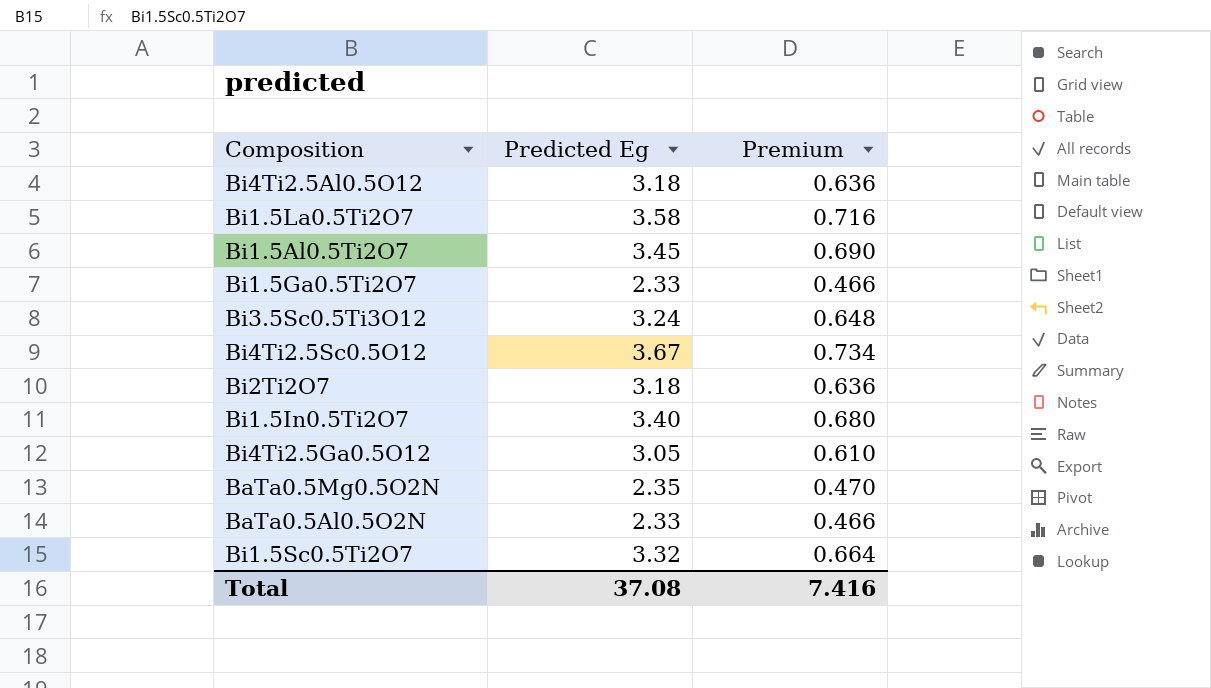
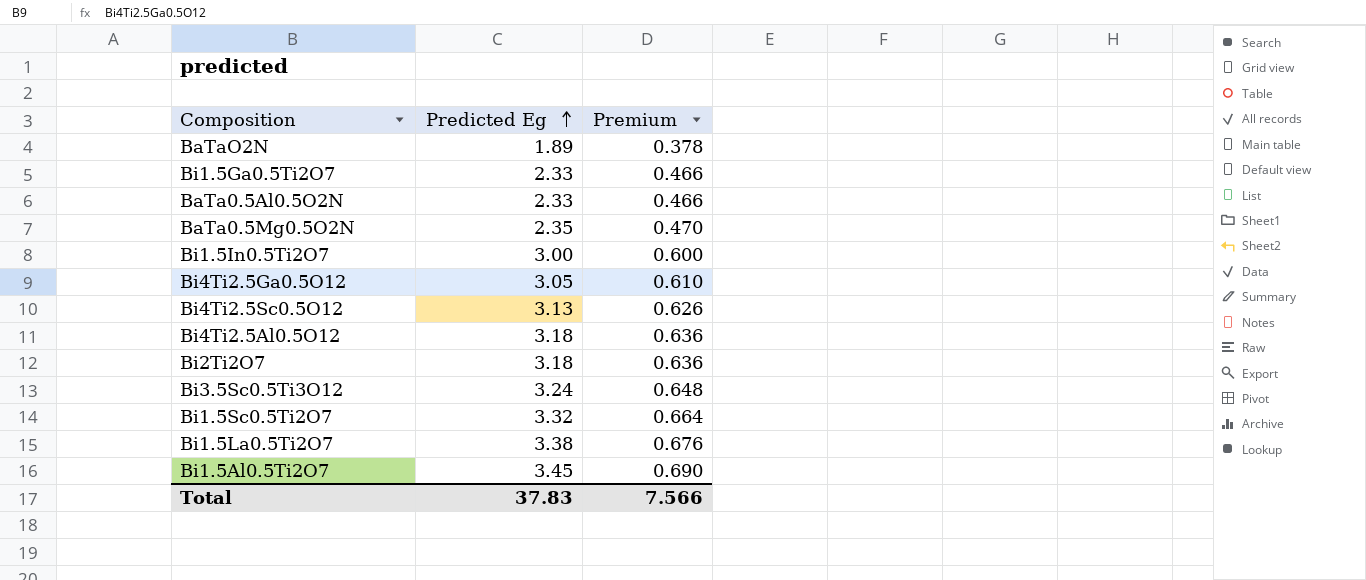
row order: none -> Predicted Eg ascending
row BaTaO2N: none -> 1.89 | 0.378
Bi1.5In0.5Ti2O7 | Predicted Eg: 3.40 -> 3.00
Bi1.5In0.5Ti2O7 | Premium: 0.680 -> 0.600
Bi4Ti2.5Sc0.5O12 | Predicted Eg: 3.67 -> 3.13
Bi4Ti2.5Sc0.5O12 | Premium: 0.734 -> 0.626
Bi1.5La0.5Ti2O7 | Predicted Eg: 3.58 -> 3.38
Bi1.5La0.5Ti2O7 | Premium: 0.716 -> 0.676
Total | Predicted Eg: 37.08 -> 37.83
Total | Premium: 7.416 -> 7.566

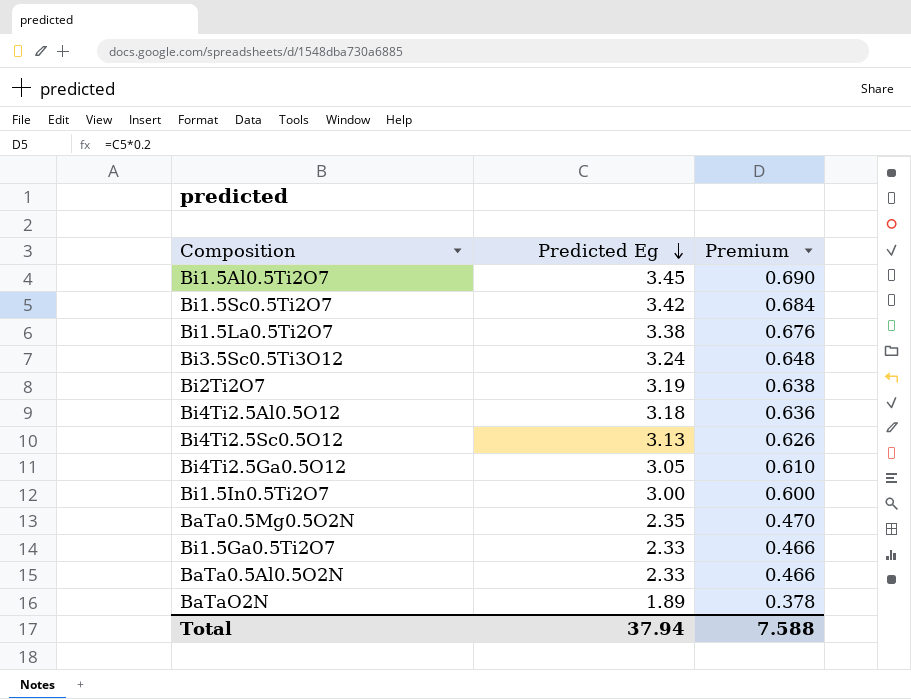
row order: Predicted Eg ascending -> Predicted Eg descending
Bi1.5Sc0.5Ti2O7 | Predicted Eg: 3.32 -> 3.42
Bi1.5Sc0.5Ti2O7 | Premium: 0.664 -> 0.684
Bi2Ti2O7 | Predicted Eg: 3.18 -> 3.19
Bi2Ti2O7 | Premium: 0.636 -> 0.638
Total | Predicted Eg: 37.83 -> 37.94
Total | Premium: 7.566 -> 7.588

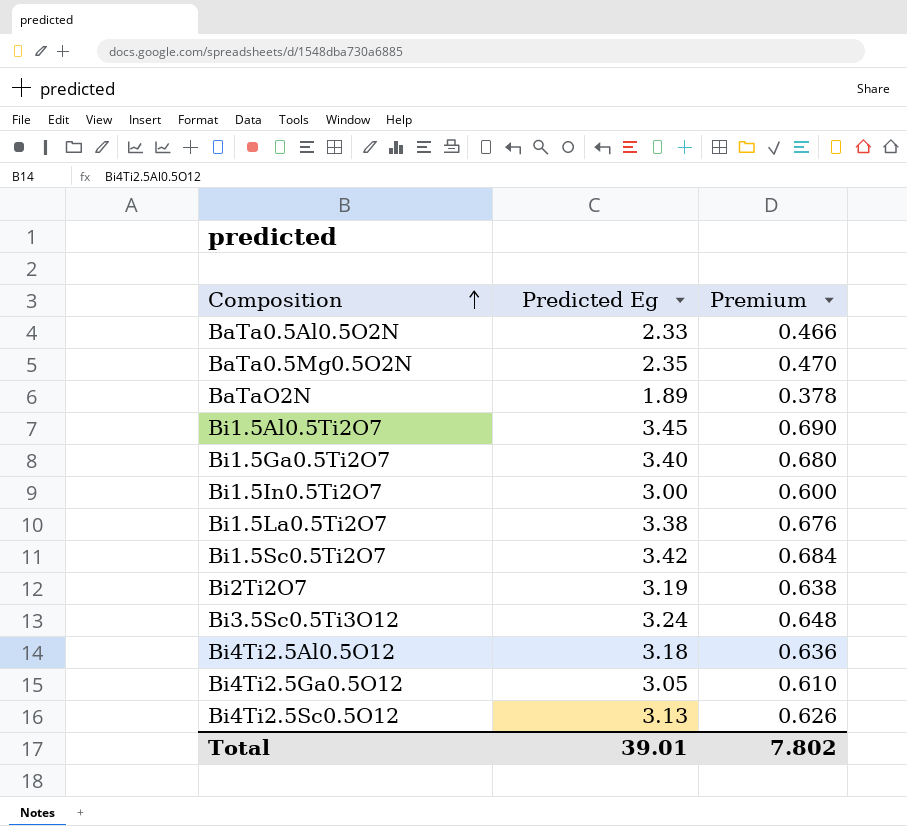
row order: Predicted Eg descending -> Composition ascending
Bi1.5Ga0.5Ti2O7 | Predicted Eg: 2.33 -> 3.40
Bi1.5Ga0.5Ti2O7 | Premium: 0.466 -> 0.680
Total | Predicted Eg: 37.94 -> 39.01
Total | Premium: 7.588 -> 7.802

